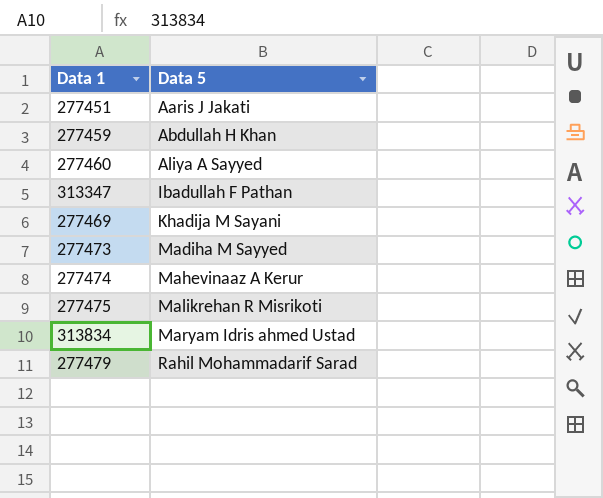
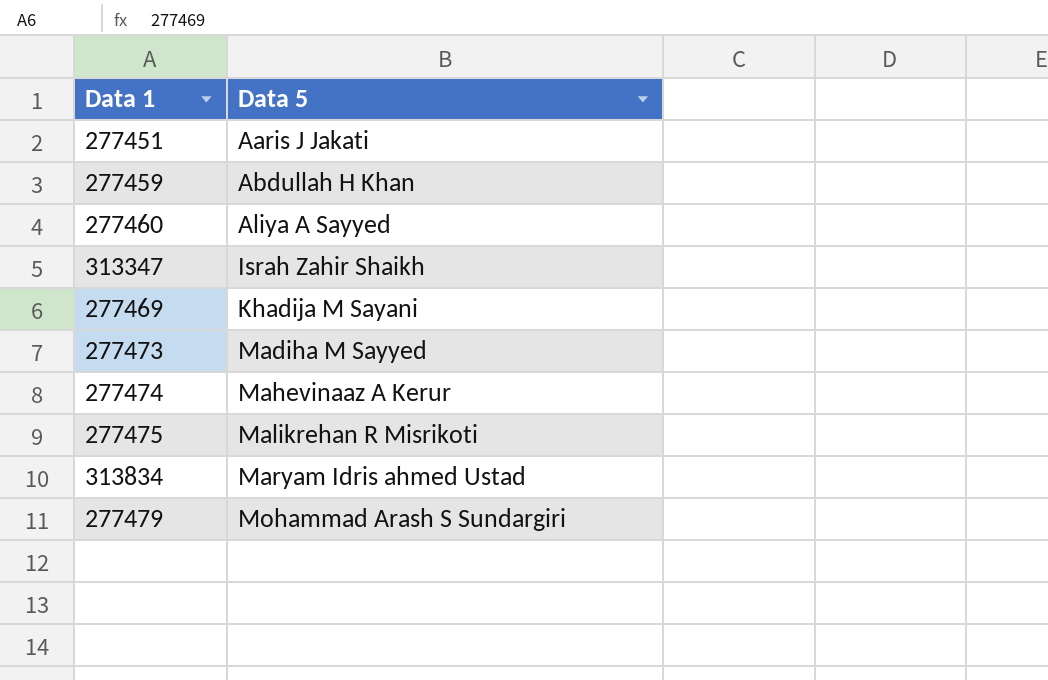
313347 | Data 5: Ibadullah F Pathan -> Israh Zahir Shaikh
277479 | Data 5: Rahil Mohammadarif Sarad -> Mohammad Arash S Sundargiri

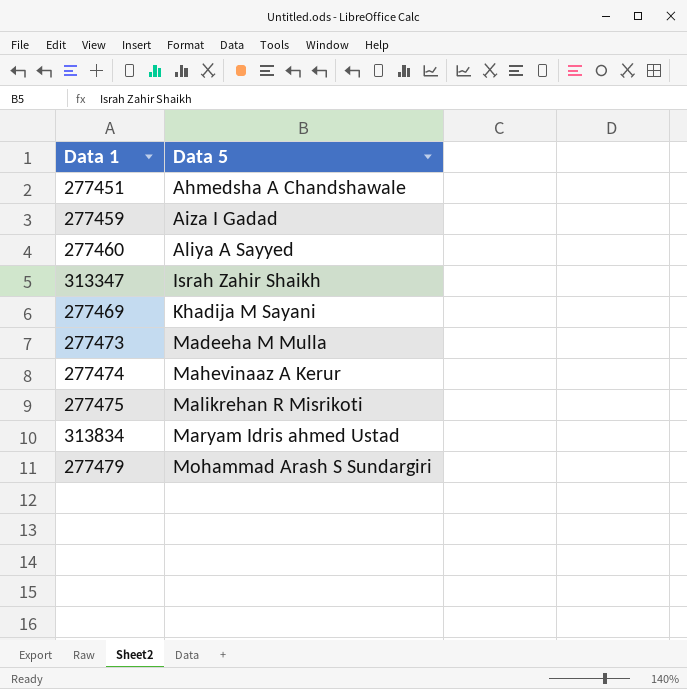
277451 | Data 5: Aaris J Jakati -> Ahmedsha A Chandshawale
277459 | Data 5: Abdullah H Khan -> Aiza I Gadad
277473 | Data 5: Madiha M Sayyed -> Madeeha M Mulla

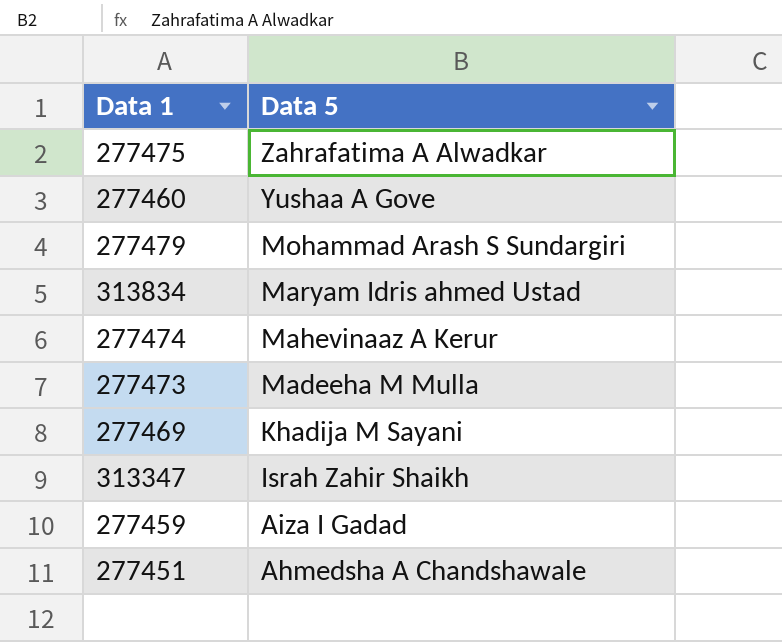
row order: Data 5 ascending -> Data 5 descending
277475 | Data 5: Malikrehan R Misrikoti -> Zahrafatima A Alwadkar
277460 | Data 5: Aliya A Sayyed -> Yushaa A Gove

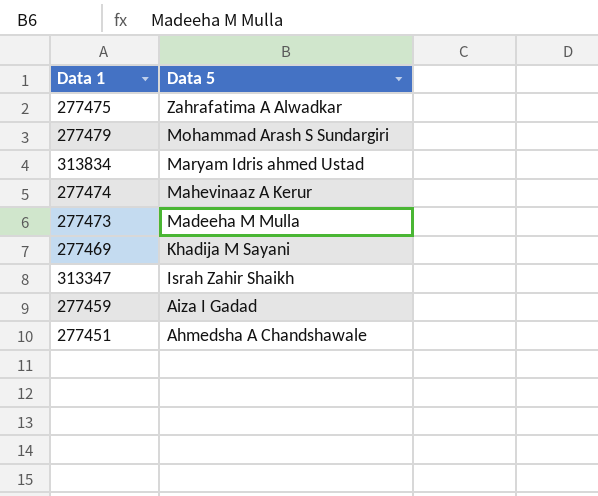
row 277460: Yushaa A Gove -> none

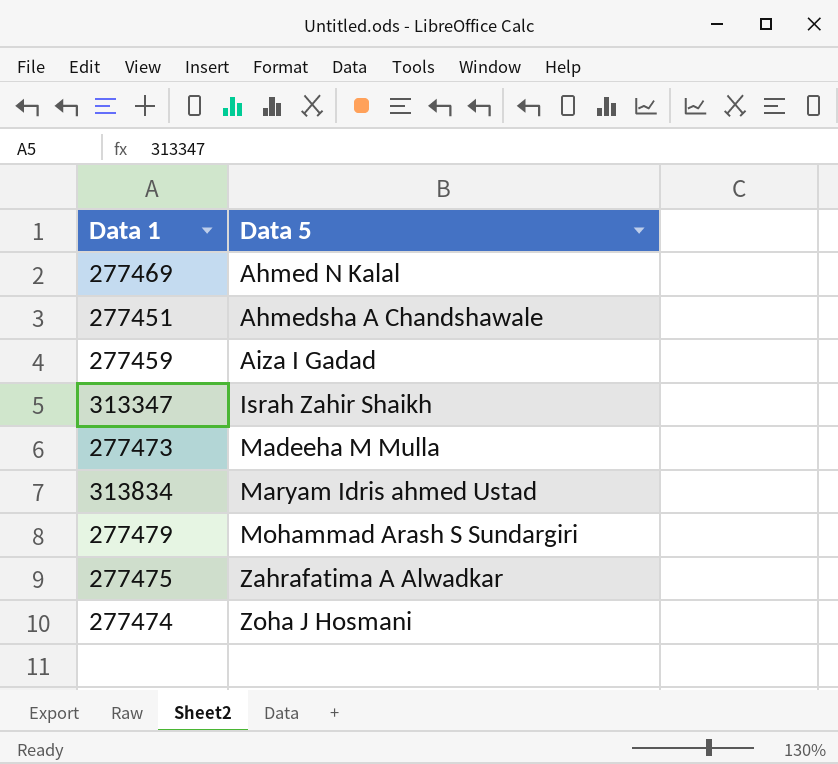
row order: Data 5 descending -> Data 5 ascending
277469 | Data 5: Khadija M Sayani -> Ahmed N Kalal
277474 | Data 5: Mahevinaaz A Kerur -> Zoha J Hosmani

